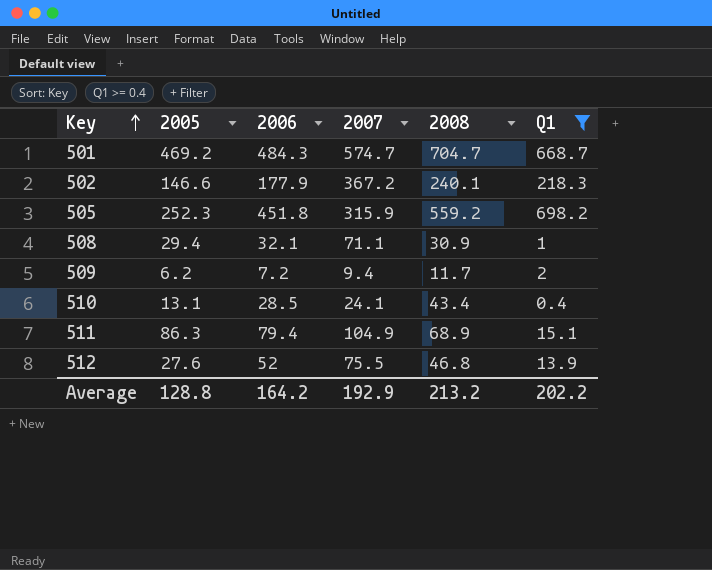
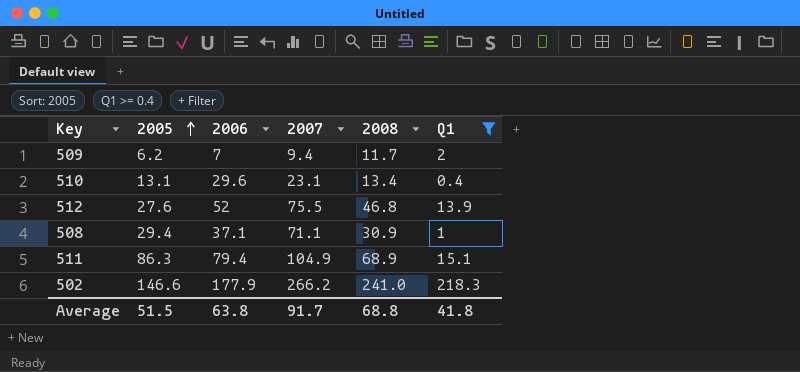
row order: Key ascending -> 2005 ascending
row 501: 469.2 | 484.3 | 574.7 | 704.7 | 668.7 -> none
row 505: 252.3 | 451.8 | 315.9 | 559.2 | 698.2 -> none
509 | 2006: 7.2 -> 7
510 | 2006: 28.5 -> 29.6
510 | 2007: 24.1 -> 23.1
510 | 2008: 43.4 -> 13.4
508 | 2006: 32.1 -> 37.1
502 | 2007: 367.2 -> 266.2
502 | 2008: 240.1 -> 241.0
Average | 2005: 128.8 -> 51.5
Average | 2006: 164.2 -> 63.8
Average | 2007: 192.9 -> 91.7
Average | 2008: 213.2 -> 68.8
Average | Q1: 202.2 -> 41.8

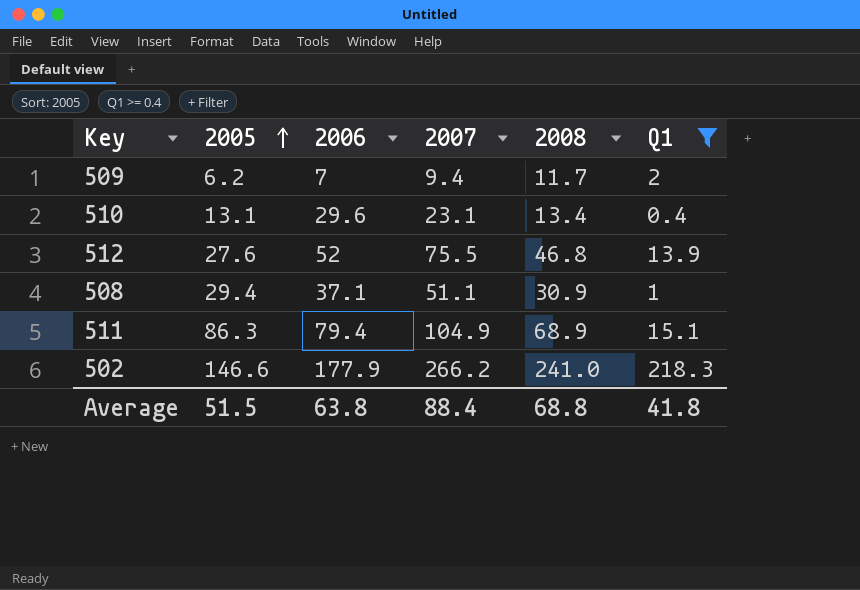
508 | 2007: 71.1 -> 51.1
Average | 2007: 91.7 -> 88.4

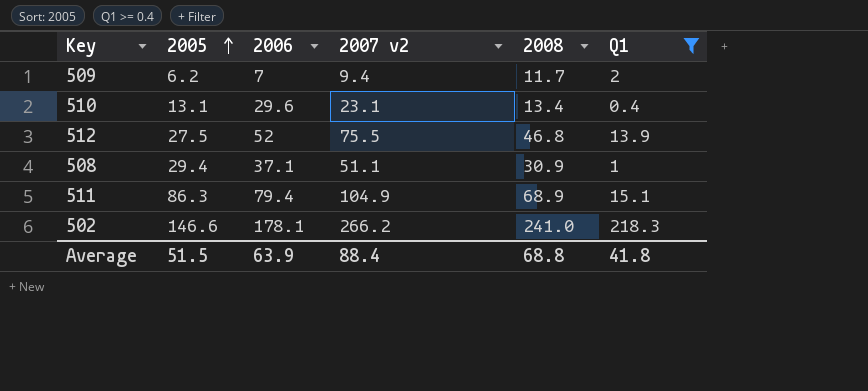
column name: 2007 -> 2007 v2
512 | 2005: 27.6 -> 27.5
502 | 2006: 177.9 -> 178.1
Average | 2006: 63.8 -> 63.9

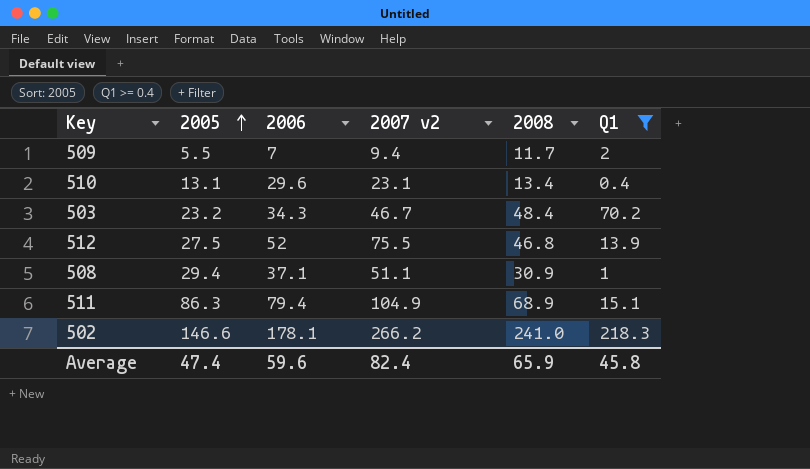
509 | 2005: 6.2 -> 5.5
row 503: none -> 23.2 | 34.3 | 46.7 | 48.4 | 70.2
Average | 2005: 51.5 -> 47.4
Average | 2006: 63.9 -> 59.6
Average | 2007 v2: 88.4 -> 82.4
Average | 2008: 68.8 -> 65.9
Average | Q1: 41.8 -> 45.8

